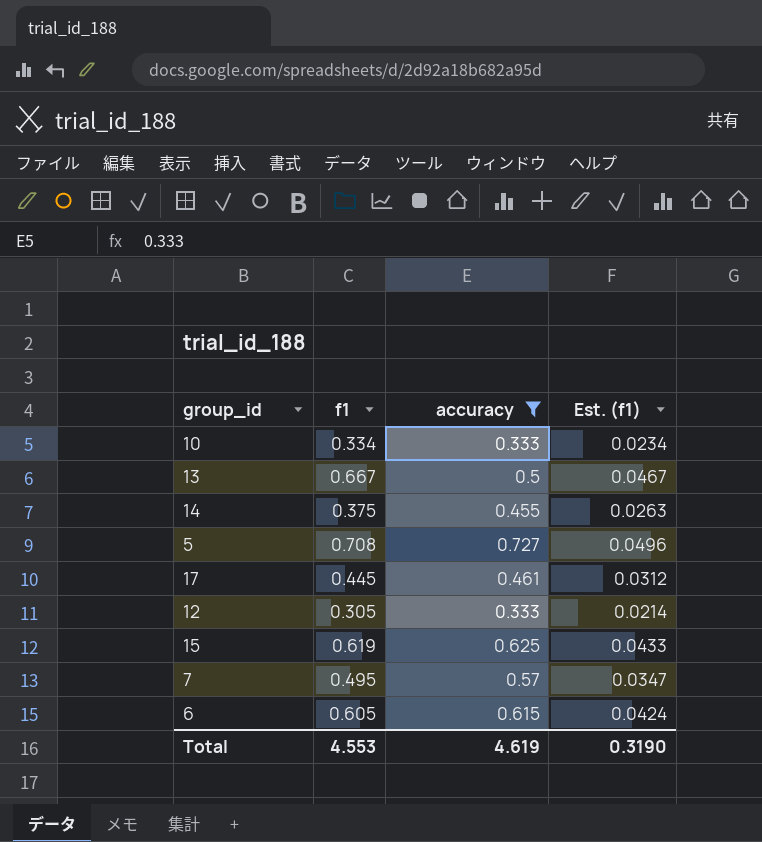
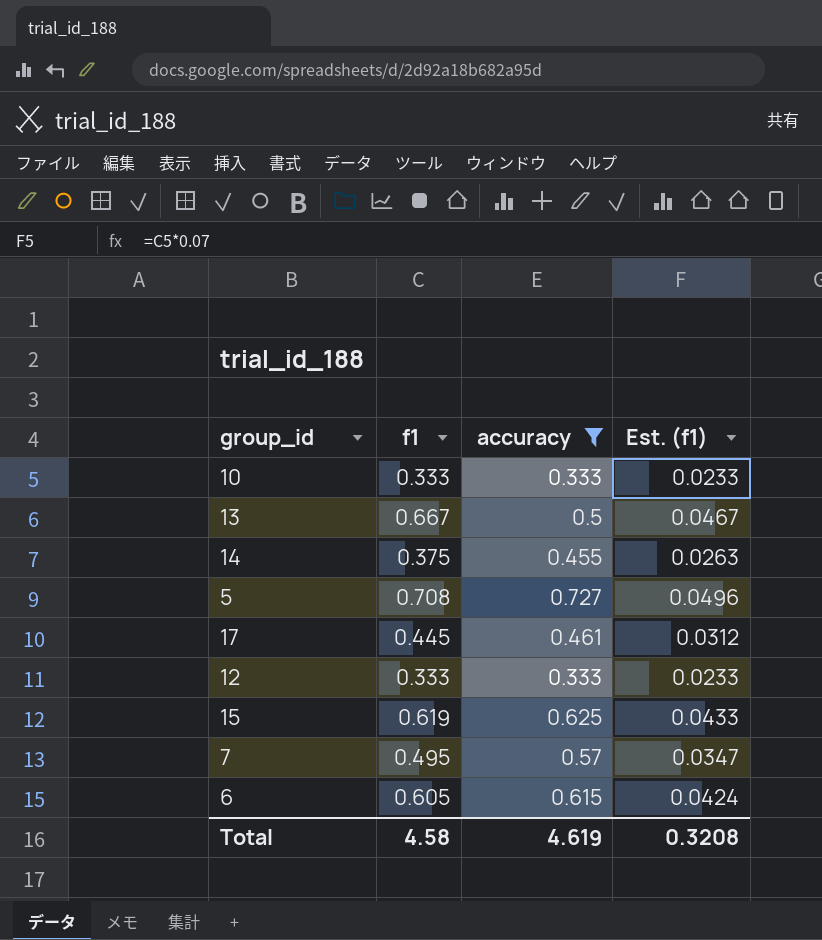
10 | f1: 0.334 -> 0.333
10 | Est. (f1): 0.0234 -> 0.0233
12 | f1: 0.305 -> 0.333
12 | Est. (f1): 0.0214 -> 0.0233
Total | f1: 4.553 -> 4.58
Total | Est. (f1): 0.3190 -> 0.3208

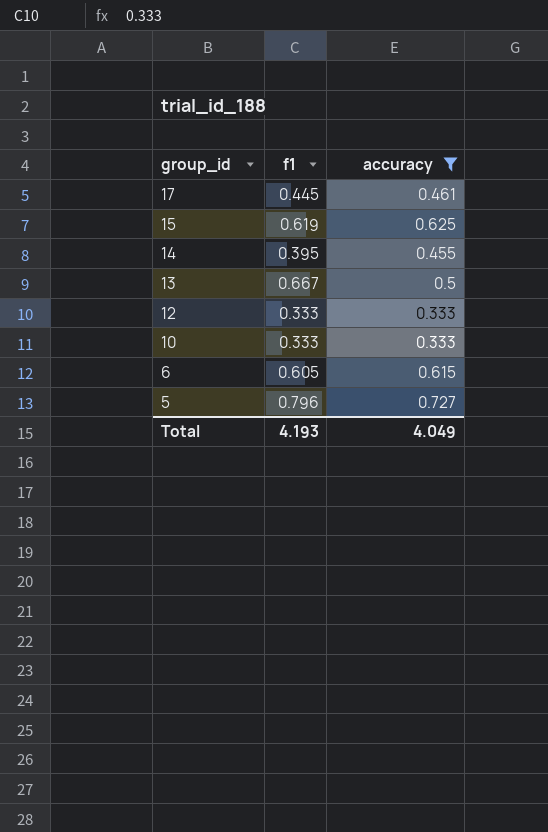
row order: none -> group_id descending
column Est. (f1) | formula: [f1] * 0.07 -> none
row 7: 0.495 | 0.57 | 0.0347 -> none
14 | f1: 0.375 -> 0.395
5 | f1: 0.708 -> 0.796
Total | f1: 4.58 -> 4.193
Total | accuracy: 4.619 -> 4.049

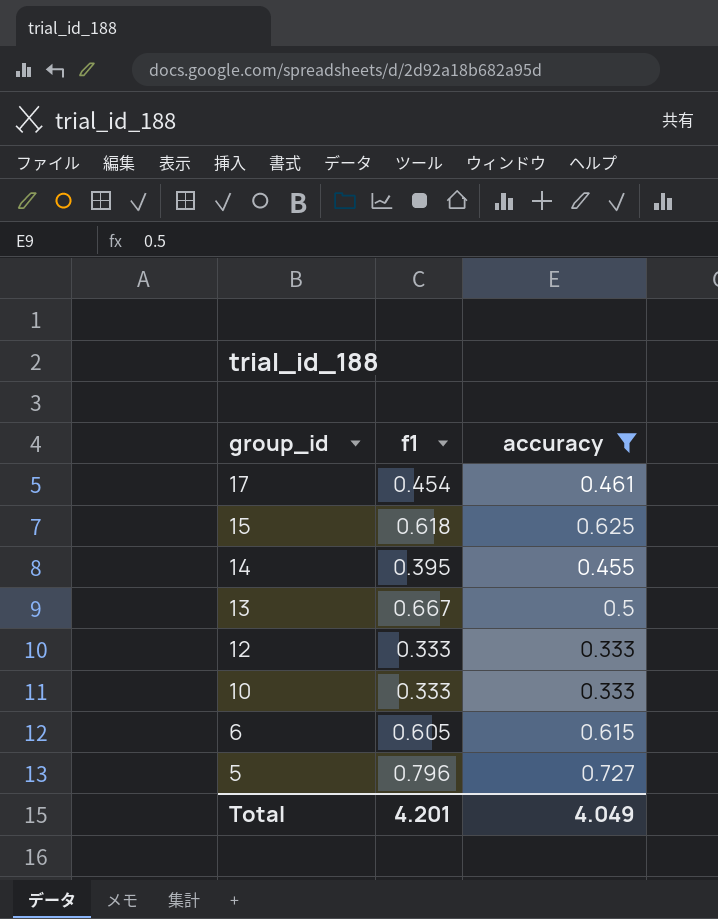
17 | f1: 0.445 -> 0.454
15 | f1: 0.619 -> 0.618
Total | f1: 4.193 -> 4.201

